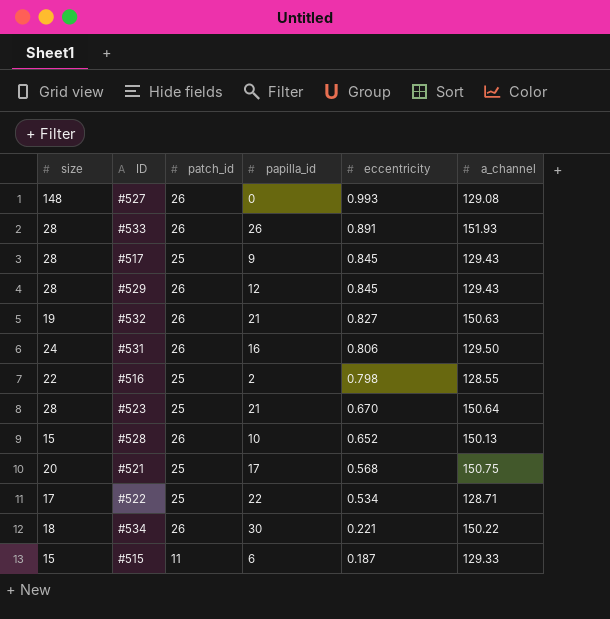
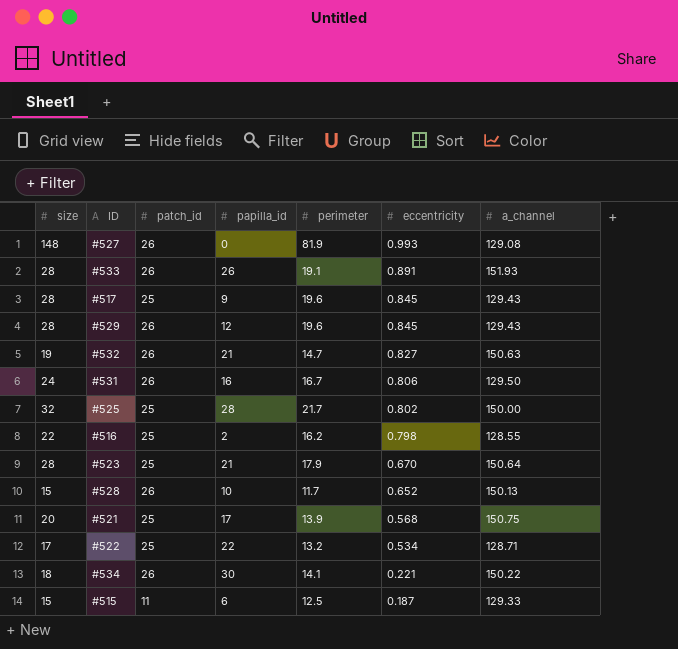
column perimeter | position: none -> 5
row #525: none -> 32 | 25 | 28 | 21.7 | 0.802 | 150.00

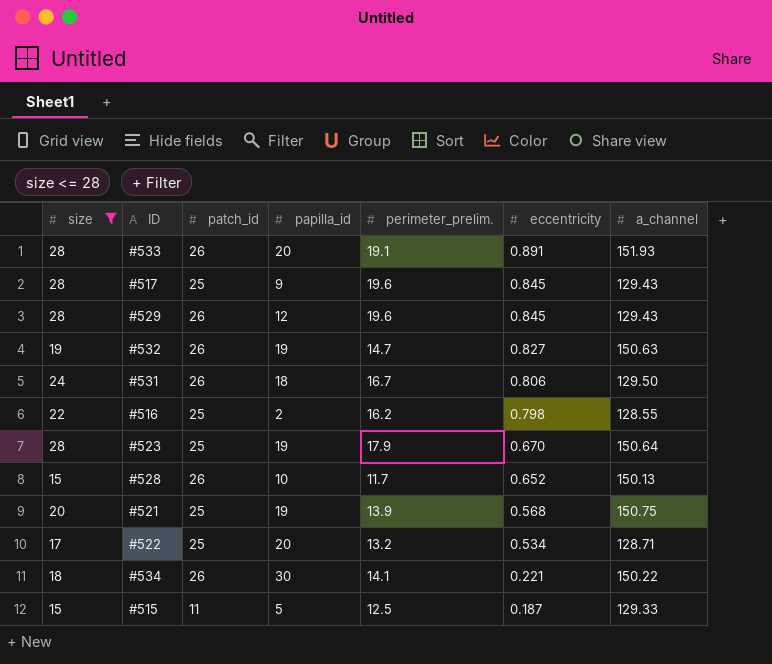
filter: none -> size <= 28
column name: perimeter -> perimeter_prelim.
#533 | papilla_id: 26 -> 20
#532 | papilla_id: 21 -> 19
#531 | papilla_id: 16 -> 18
#523 | papilla_id: 21 -> 19
#521 | papilla_id: 17 -> 19
#522 | papilla_id: 22 -> 20
#515 | papilla_id: 6 -> 5

